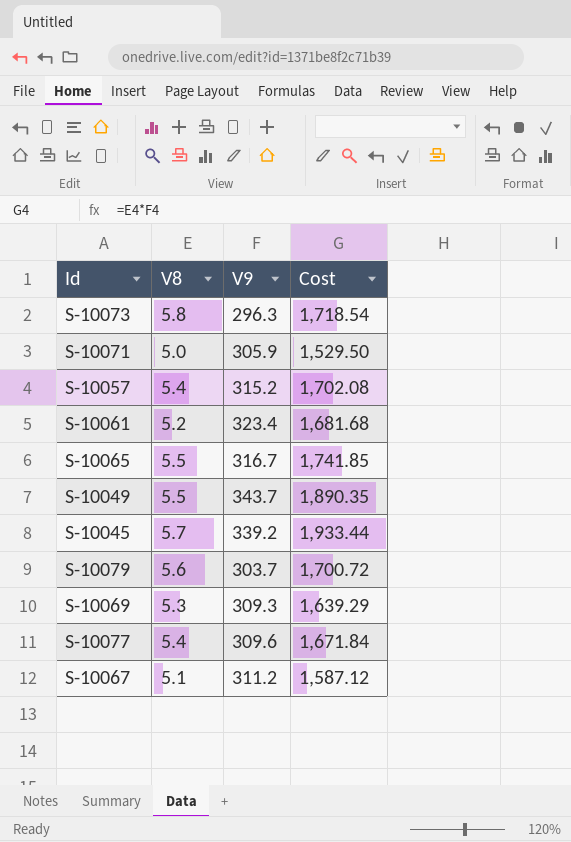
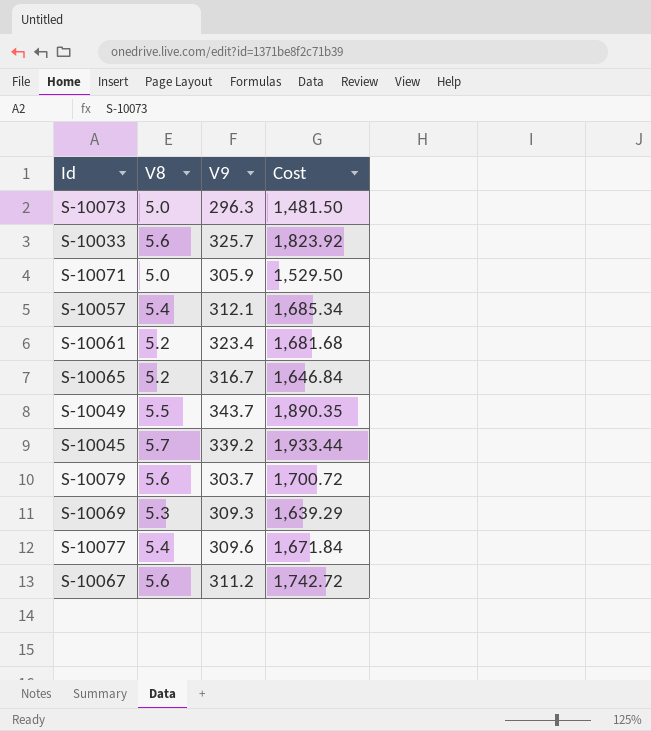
S-10073 | V8: 5.8 -> 5.0
S-10073 | Cost: 1,718.54 -> 1,481.50
row S-10033: none -> 5.6 | 325.7 | 1,823.92
S-10057 | V9: 315.2 -> 312.1
S-10057 | Cost: 1,702.08 -> 1,685.34
S-10065 | V8: 5.5 -> 5.2
S-10065 | Cost: 1,741.85 -> 1,646.84
S-10067 | V8: 5.1 -> 5.6
S-10067 | Cost: 1,587.12 -> 1,742.72

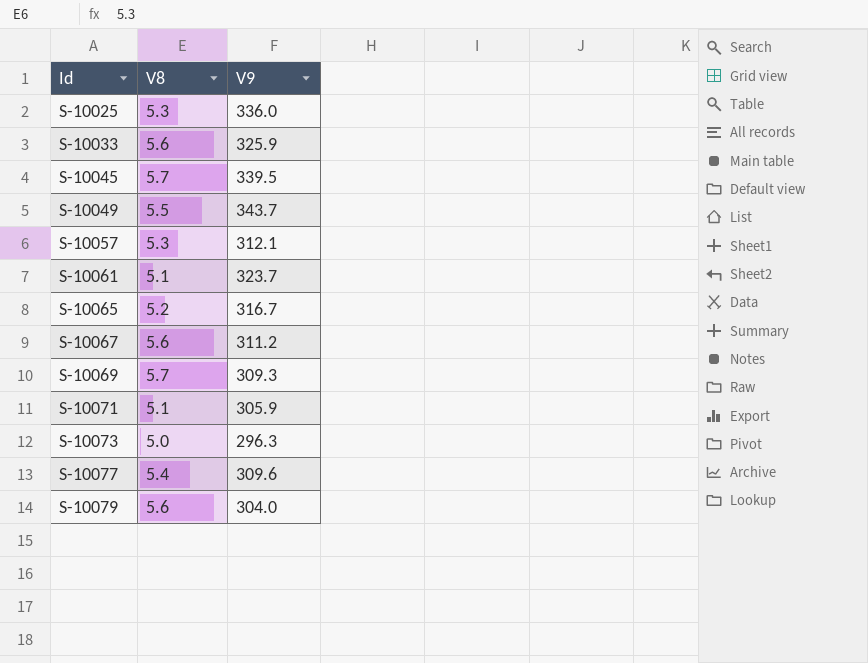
row order: none -> Id ascending
column Cost | formula: [V8] * [V9] -> none
row S-10025: none -> 5.3 | 336.0
S-10033 | V9: 325.7 -> 325.9
S-10045 | V9: 339.2 -> 339.5
S-10057 | V8: 5.4 -> 5.3
S-10061 | V8: 5.2 -> 5.1
S-10061 | V9: 323.4 -> 323.7
S-10069 | V8: 5.3 -> 5.7
S-10071 | V8: 5.0 -> 5.1
S-10079 | V9: 303.7 -> 304.0

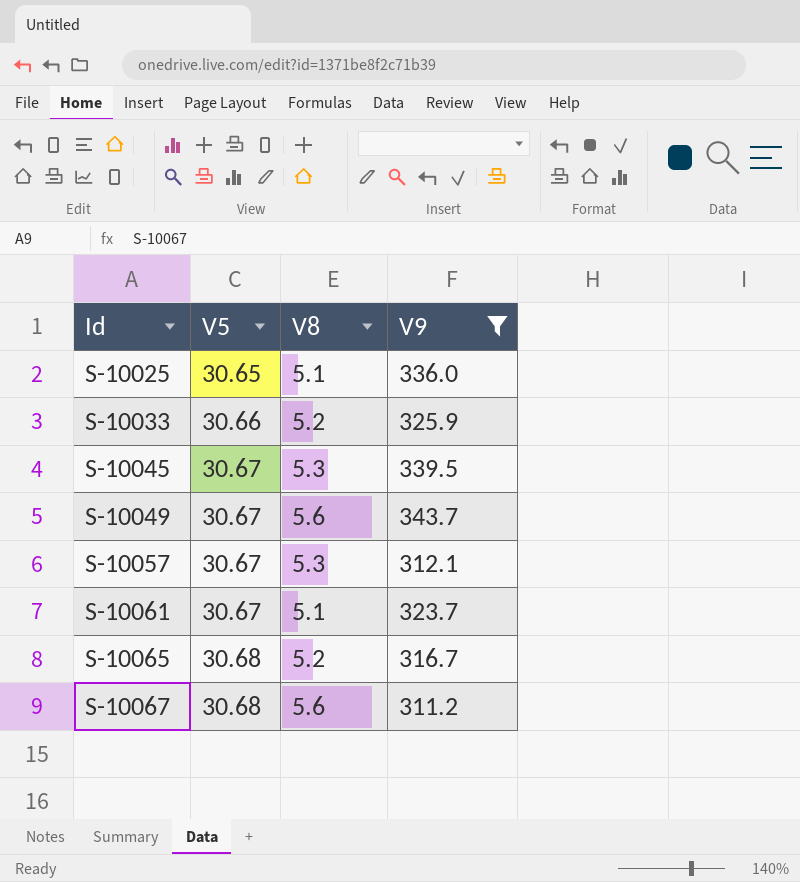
filter: none -> V9 >= 311.2
column V5 | position: none -> 2
S-10025 | V8: 5.3 -> 5.1
S-10033 | V8: 5.6 -> 5.2
S-10045 | V8: 5.7 -> 5.3
S-10049 | V8: 5.5 -> 5.6

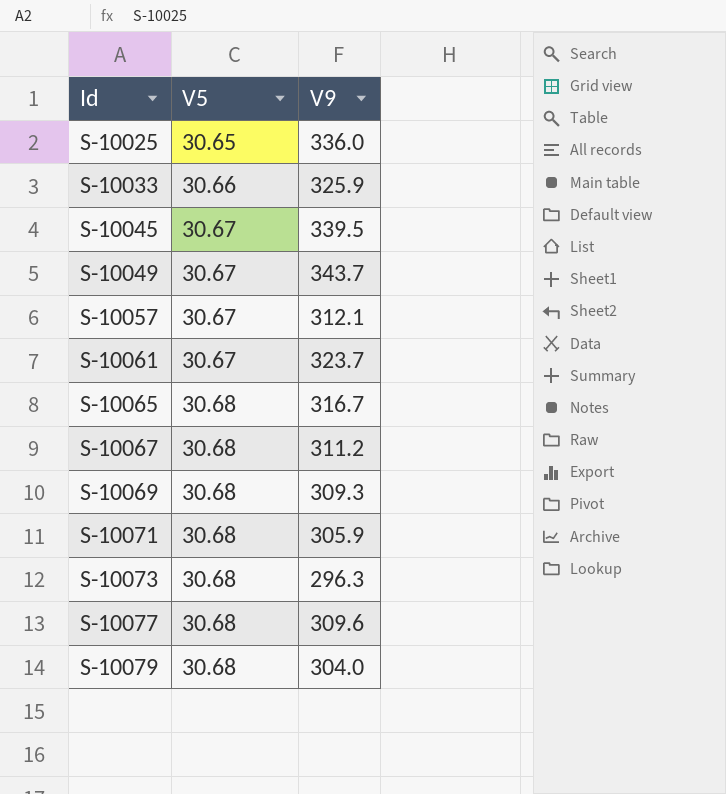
filter: V9 >= 311.2 -> none
column V8 | position: 3 -> none

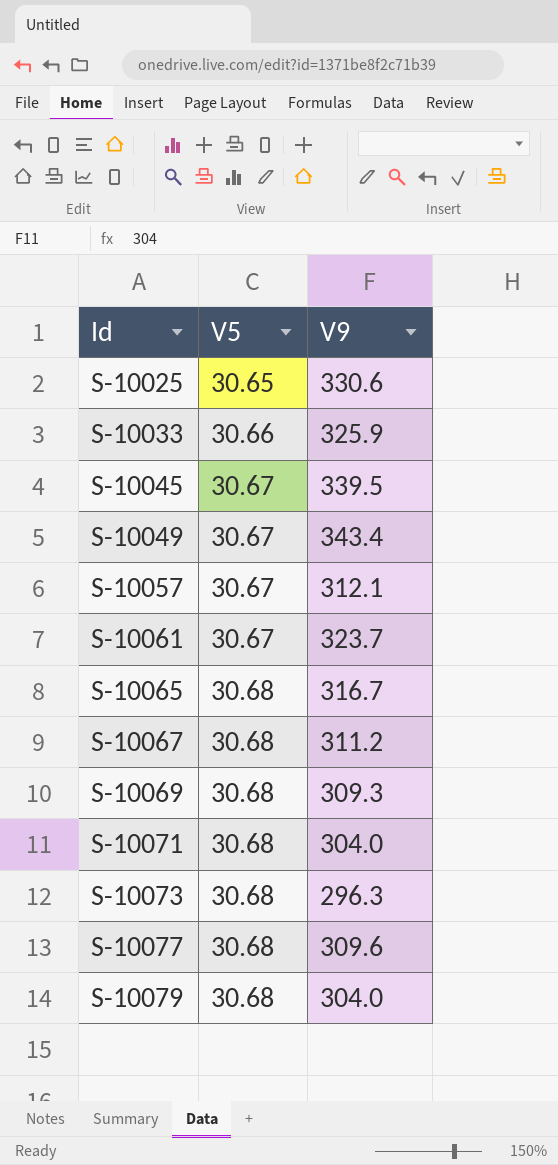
S-10025 | V9: 336.0 -> 330.6
S-10049 | V9: 343.7 -> 343.4
S-10071 | V9: 305.9 -> 304.0

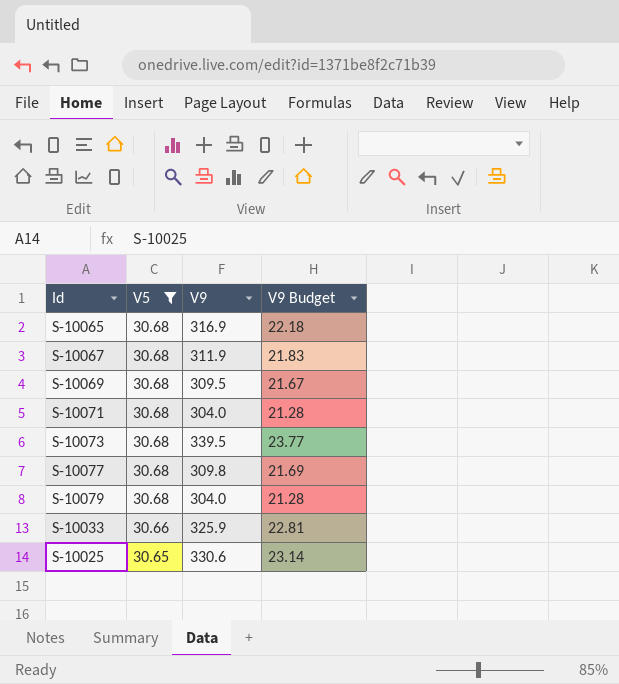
filter: none -> V5 != 30.67
row order: Id ascending -> V5 descending
column V9 Budget | formula: none -> [V9] * 0.07
S-10065 | V9: 316.7 -> 316.9
S-10067 | V9: 311.2 -> 311.9
S-10069 | V9: 309.3 -> 309.5
S-10073 | V9: 296.3 -> 339.5
S-10077 | V9: 309.6 -> 309.8

